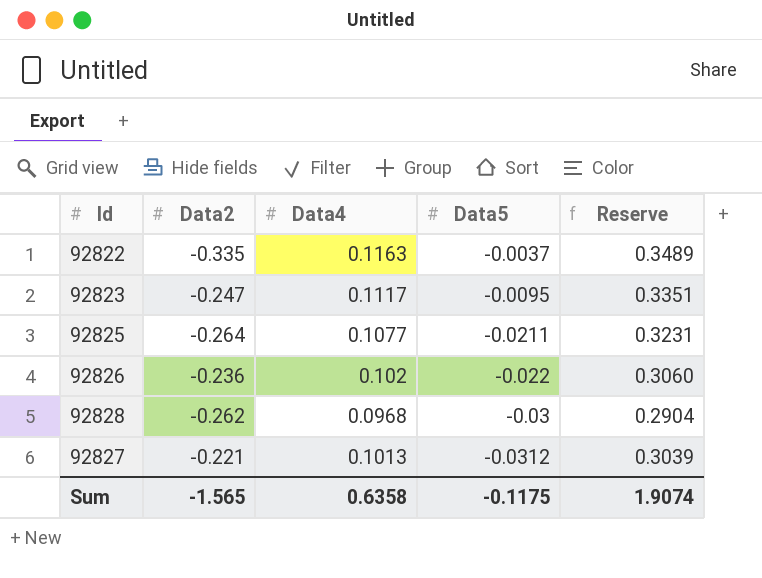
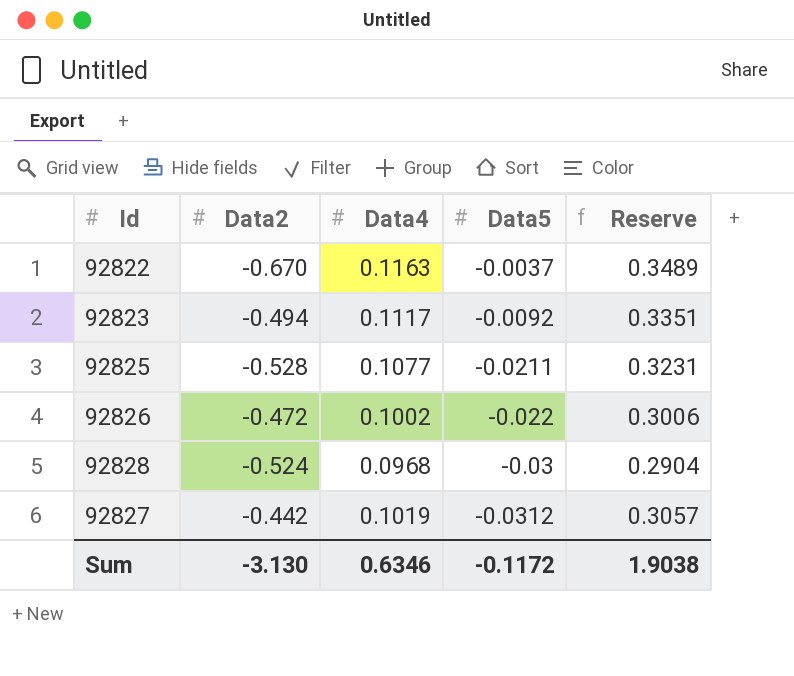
92822 | Data2: -0.335 -> -0.670
92823 | Data2: -0.247 -> -0.494
92823 | Data5: -0.0095 -> -0.0092
92825 | Data2: -0.264 -> -0.528
92826 | Data2: -0.236 -> -0.472
92826 | Data4: 0.102 -> 0.1002
92826 | Reserve: 0.3060 -> 0.3006
92828 | Data2: -0.262 -> -0.524
92827 | Data2: -0.221 -> -0.442
92827 | Data4: 0.1013 -> 0.1019
92827 | Reserve: 0.3039 -> 0.3057
Sum | Data2: -1.565 -> -3.130
Sum | Data4: 0.6358 -> 0.6346
Sum | Data5: -0.1175 -> -0.1172
Sum | Reserve: 1.9074 -> 1.9038

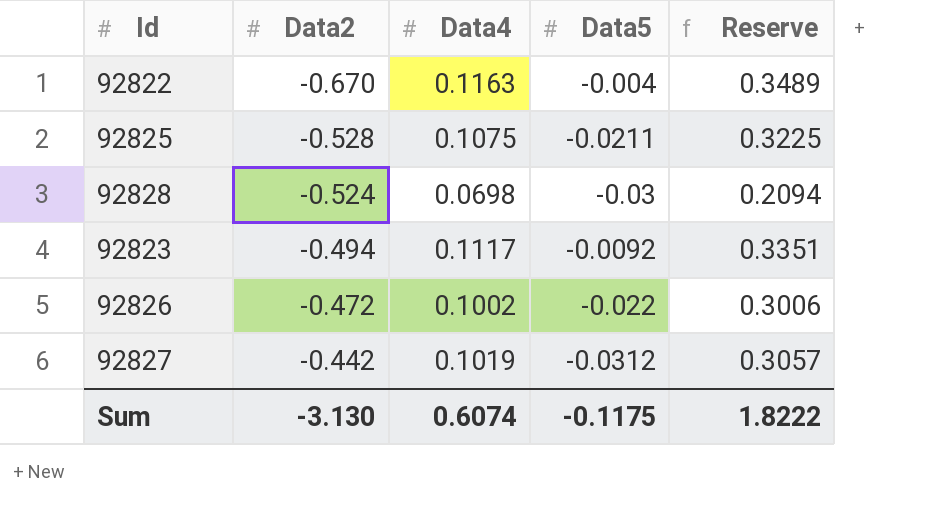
row order: Data5 descending -> Data2 ascending
92822 | Data5: -0.0037 -> -0.004
92825 | Data4: 0.1077 -> 0.1075
92825 | Reserve: 0.3231 -> 0.3225
92828 | Data4: 0.0968 -> 0.0698
92828 | Reserve: 0.2904 -> 0.2094
Sum | Data4: 0.6346 -> 0.6074
Sum | Data5: -0.1172 -> -0.1175
Sum | Reserve: 1.9038 -> 1.8222

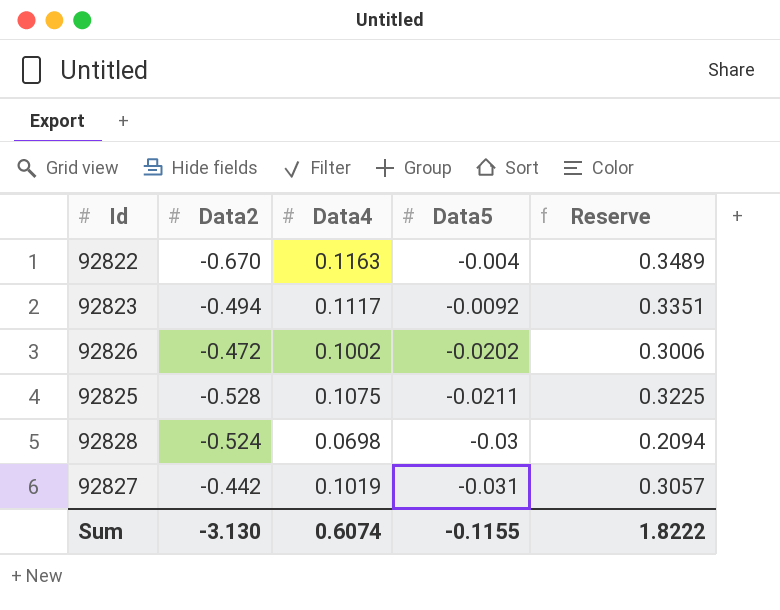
row order: Data2 ascending -> Data5 descending
92826 | Data5: -0.022 -> -0.0202
92827 | Data5: -0.0312 -> -0.031
Sum | Data5: -0.1175 -> -0.1155

